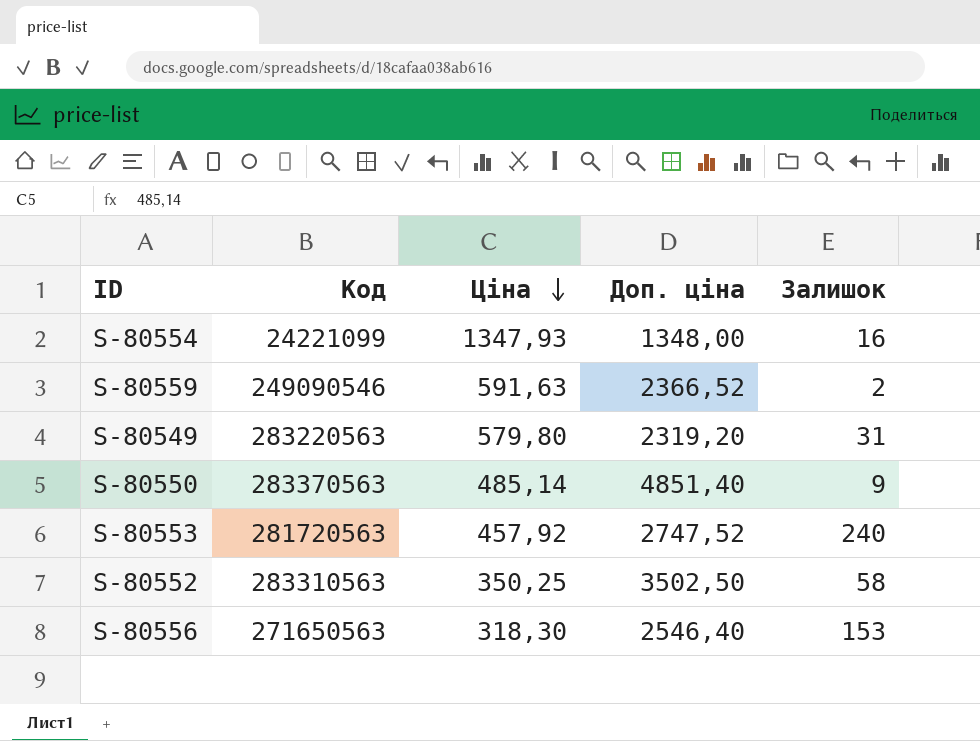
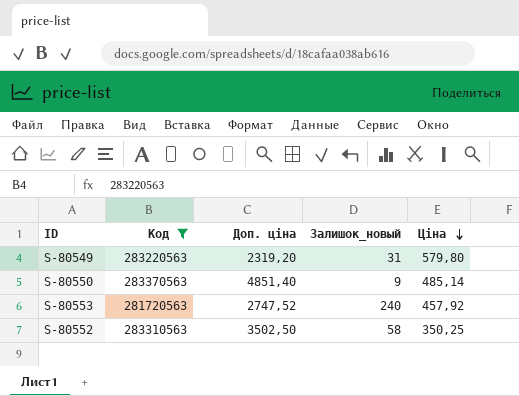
filter: none -> Код >= 281720563
column name: Залишок -> Залишок_новый
column Ціна | position: 3 -> 5

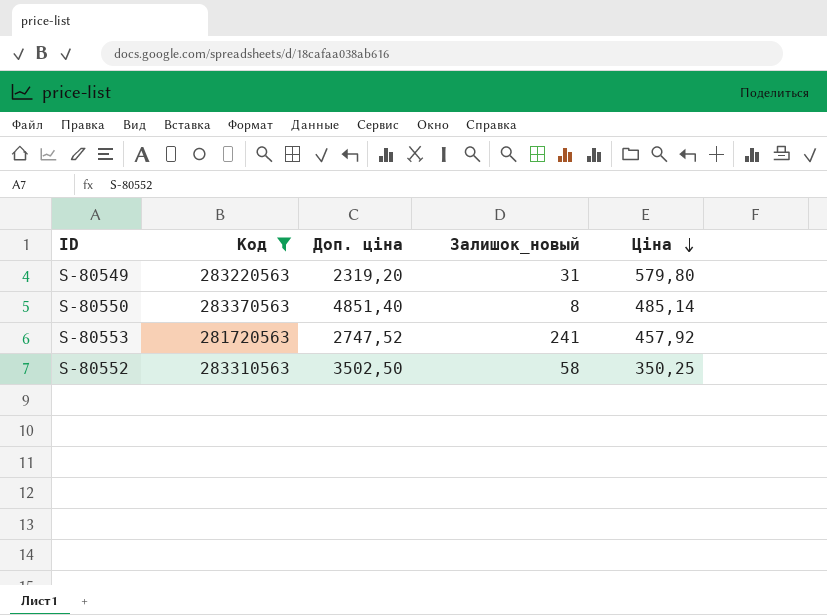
S-80550 | Залишок_новый: 9 -> 8
S-80553 | Залишок_новый: 240 -> 241

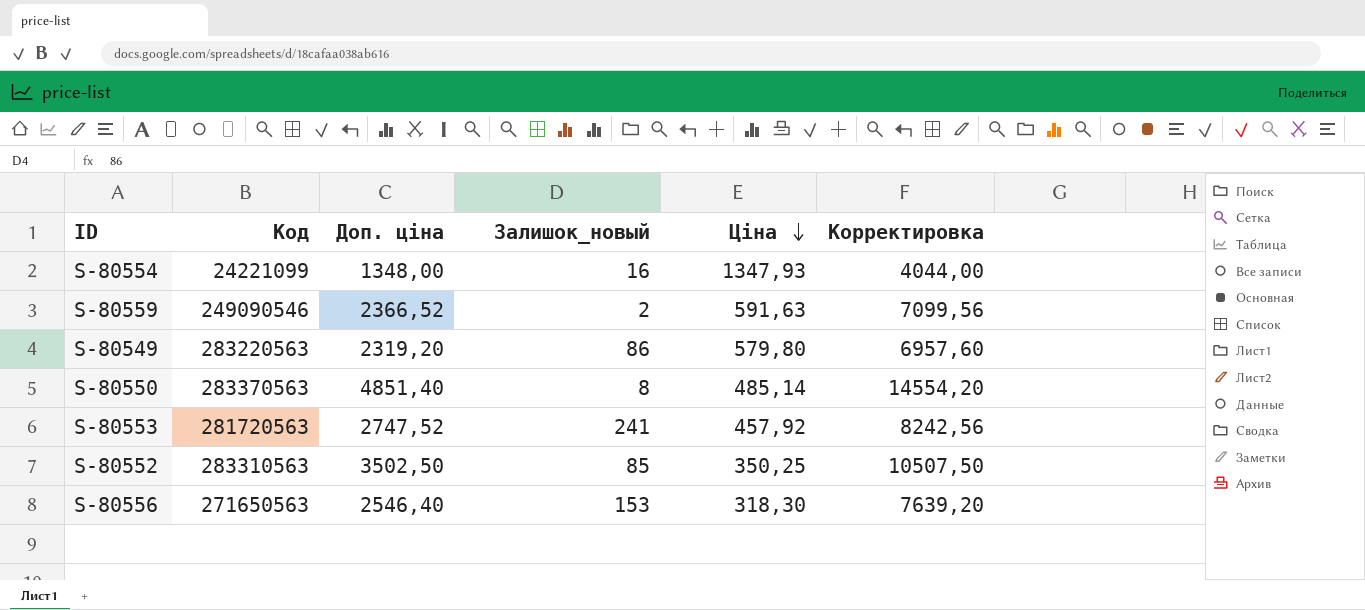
filter: Код >= 281720563 -> none
column Корректировка | formula: none -> [Доп. ціна] * 3
S-80549 | Залишок_новый: 31 -> 86
S-80552 | Залишок_новый: 58 -> 85

